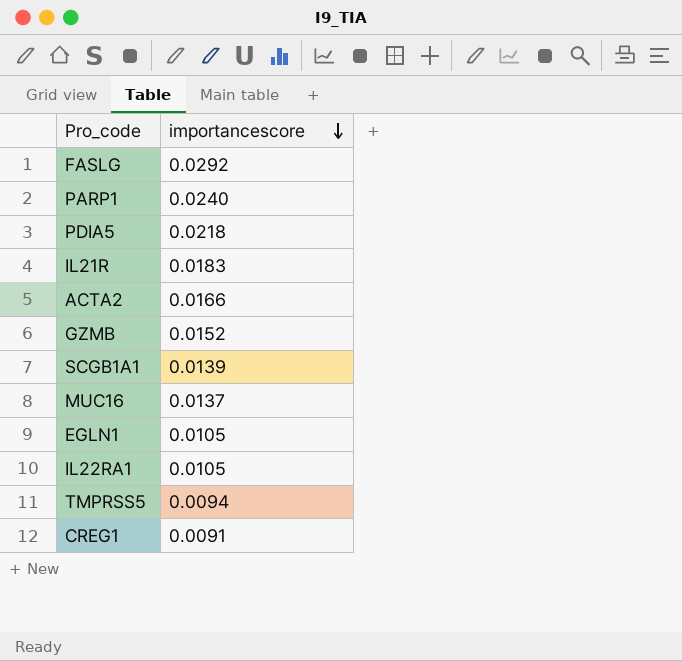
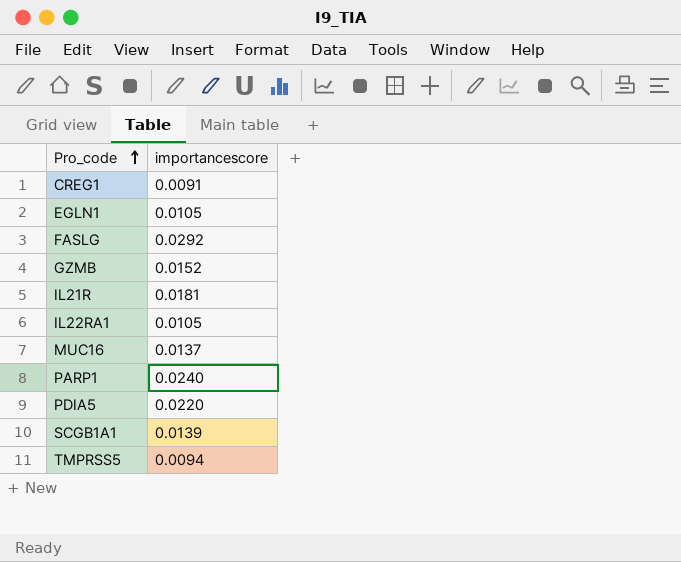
row order: importancescore descending -> Pro_code ascending
row ACTA2: 0.0166 -> none
IL21R | importancescore: 0.0183 -> 0.0181
PDIA5 | importancescore: 0.0218 -> 0.0220

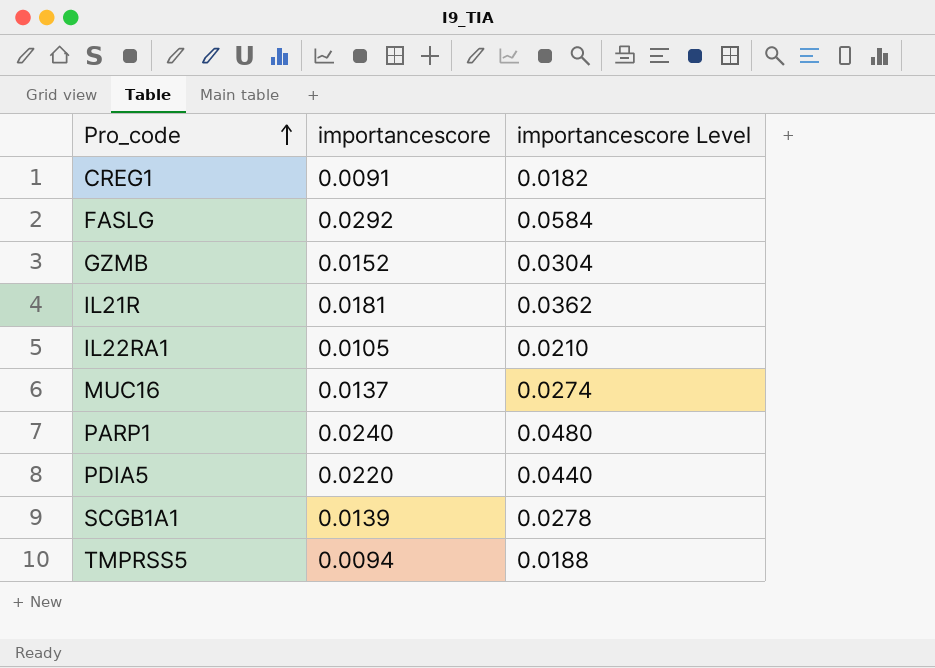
column importancescore Level | formula: none -> [importancescore] * 2
row EGLN1: 0.0105 -> none

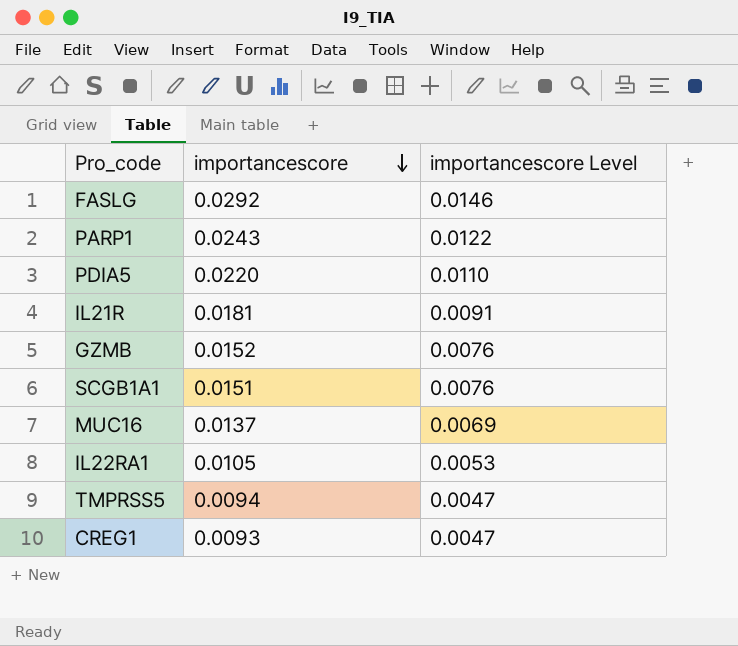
row order: Pro_code ascending -> importancescore descending
column importancescore Level | formula: [importancescore] * 2 -> [importancescore] * 0.5
PARP1 | importancescore: 0.0240 -> 0.0243
SCGB1A1 | importancescore: 0.0139 -> 0.0151
CREG1 | importancescore: 0.0091 -> 0.0093

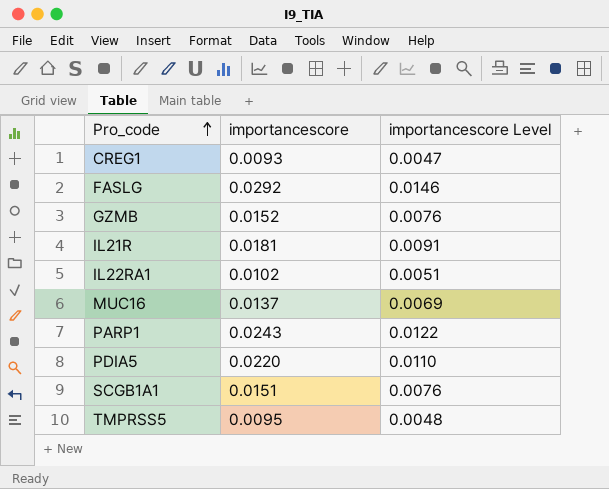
row order: importancescore descending -> Pro_code ascending
IL22RA1 | importancescore: 0.0105 -> 0.0102
IL22RA1 | importancescore Level: 0.0053 -> 0.0051
TMPRSS5 | importancescore: 0.0094 -> 0.0095
TMPRSS5 | importancescore Level: 0.0047 -> 0.0048

